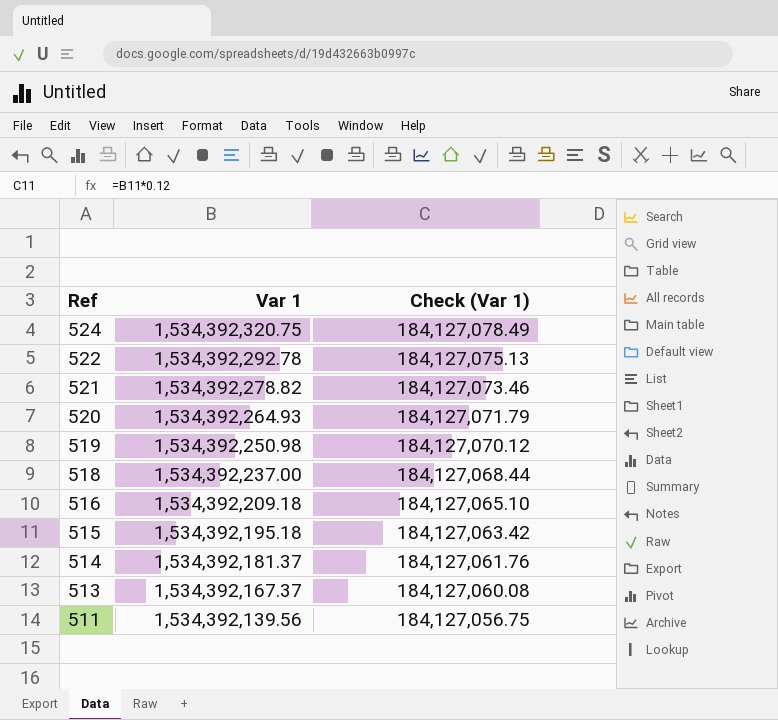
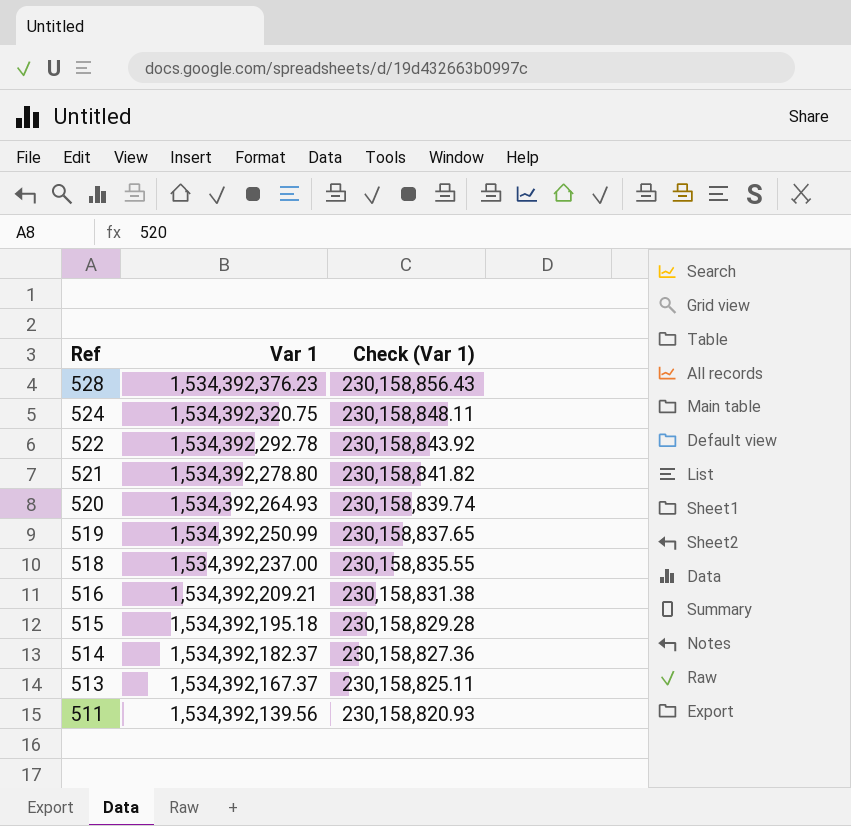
column Check (Var 1) | formula: [Var 1] * 0.12 -> [Var 1] * 0.15
row 528: none -> 1,534,392,376.23 | 230,158,856.43
521 | Var 1: 1,534,392,278.82 -> 1,534,392,278.80
519 | Var 1: 1,534,392,250.98 -> 1,534,392,250.99
516 | Var 1: 1,534,392,209.18 -> 1,534,392,209.21
514 | Var 1: 1,534,392,181.37 -> 1,534,392,182.37

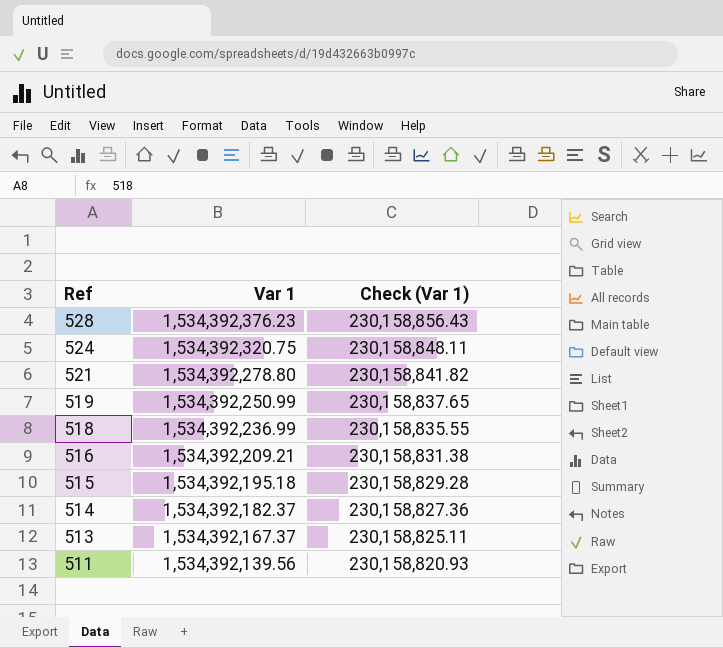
row 522: 1,534,392,292.78 | 230,158,843.92 -> none
row 520: 1,534,392,264.93 | 230,158,839.74 -> none
518 | Var 1: 1,534,392,237.00 -> 1,534,392,236.99

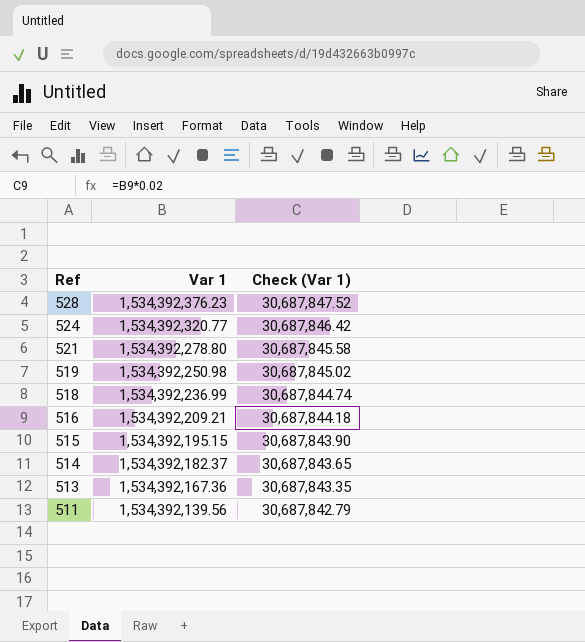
column Check (Var 1) | formula: [Var 1] * 0.15 -> [Var 1] * 0.02
524 | Var 1: 1,534,392,320.75 -> 1,534,392,320.77
519 | Var 1: 1,534,392,250.99 -> 1,534,392,250.98
515 | Var 1: 1,534,392,195.18 -> 1,534,392,195.15
513 | Var 1: 1,534,392,167.37 -> 1,534,392,167.36

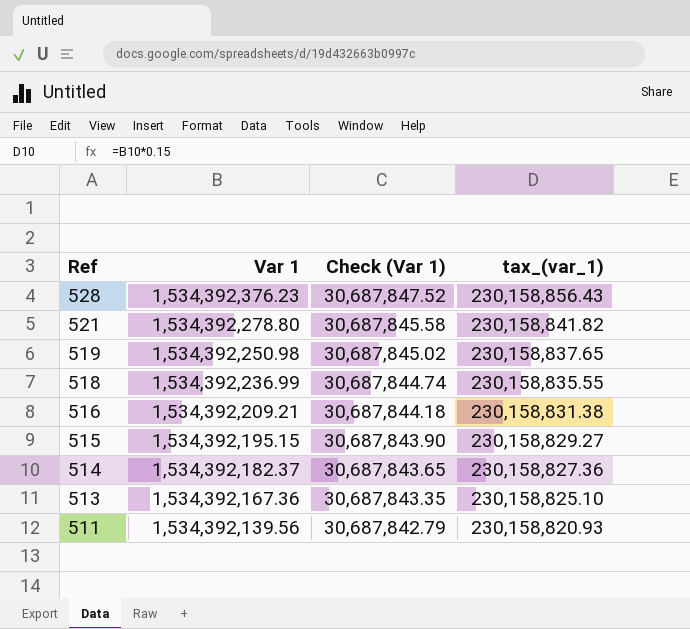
column tax_(var_1) | formula: none -> [Var 1] * 0.15
row 524: 1,534,392,320.77 | 30,687,846.42 -> none

